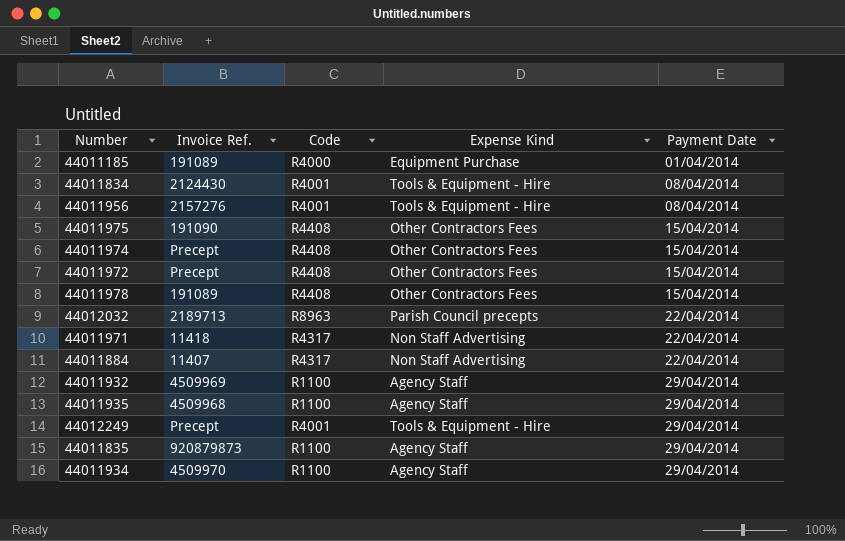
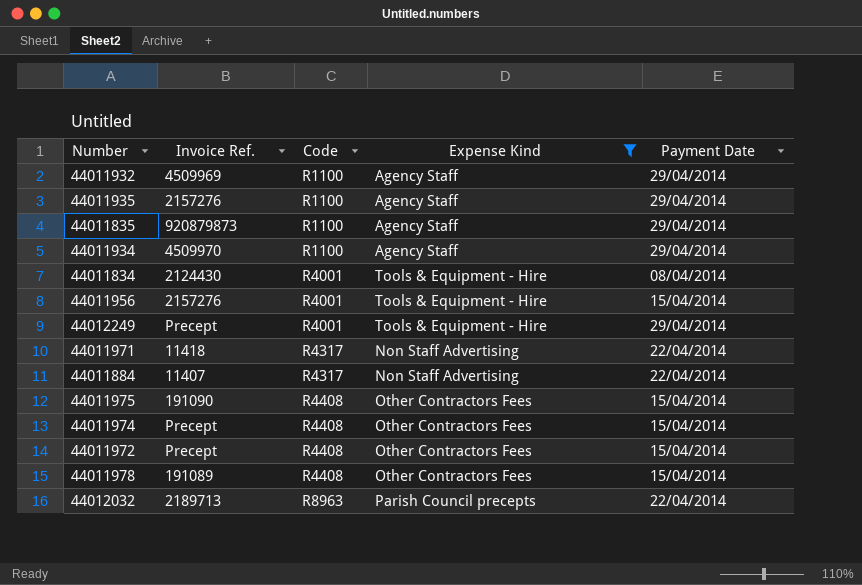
filter: none -> Expense Kind != Equipment Purchase
row order: Payment Date ascending -> Code ascending
44011935 | Invoice Ref.: 4509968 -> 2157276
44011956 | Payment Date: 08/04/2014 -> 15/04/2014

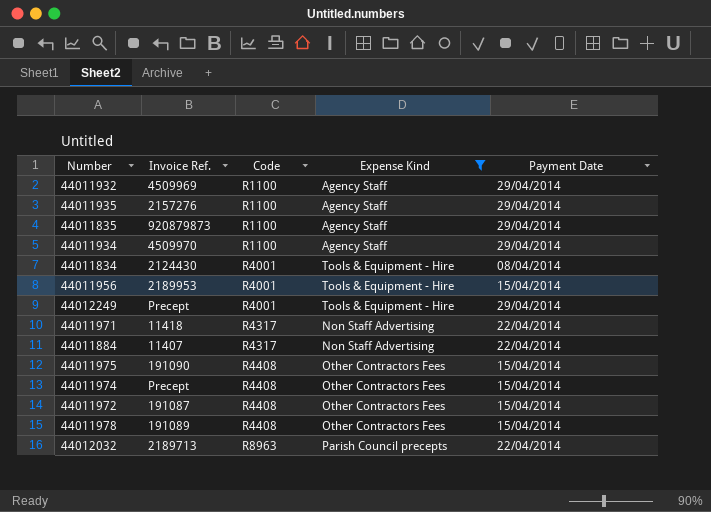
44011956 | Invoice Ref.: 2157276 -> 2189953
44011972 | Invoice Ref.: Precept -> 191087

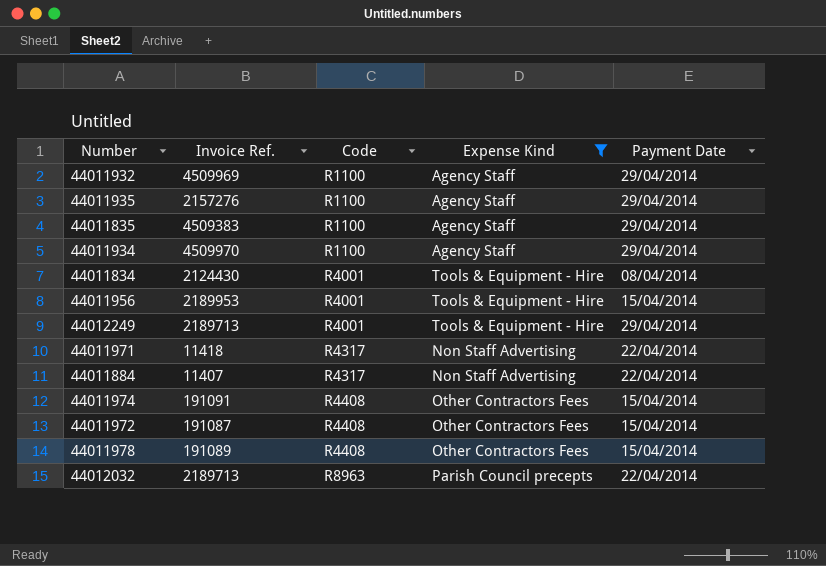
row 44011975: 191090 | R4408 | Other Contractors Fees | 15/04/2014 -> none
44011835 | Invoice Ref.: 920879873 -> 4509383
44012249 | Invoice Ref.: Precept -> 2189713
44011974 | Invoice Ref.: Precept -> 191091

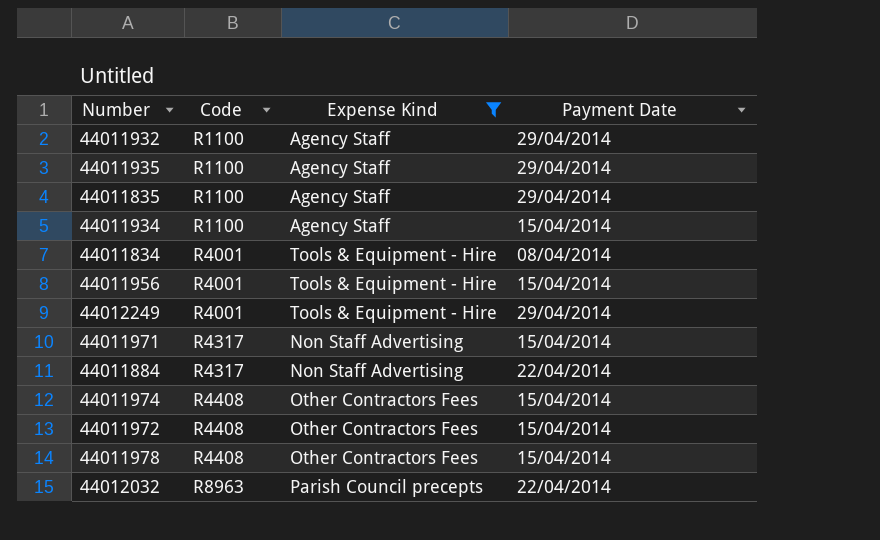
column Invoice Ref. | position: 2 -> none
44011934 | Payment Date: 29/04/2014 -> 15/04/2014
44011971 | Payment Date: 22/04/2014 -> 15/04/2014

